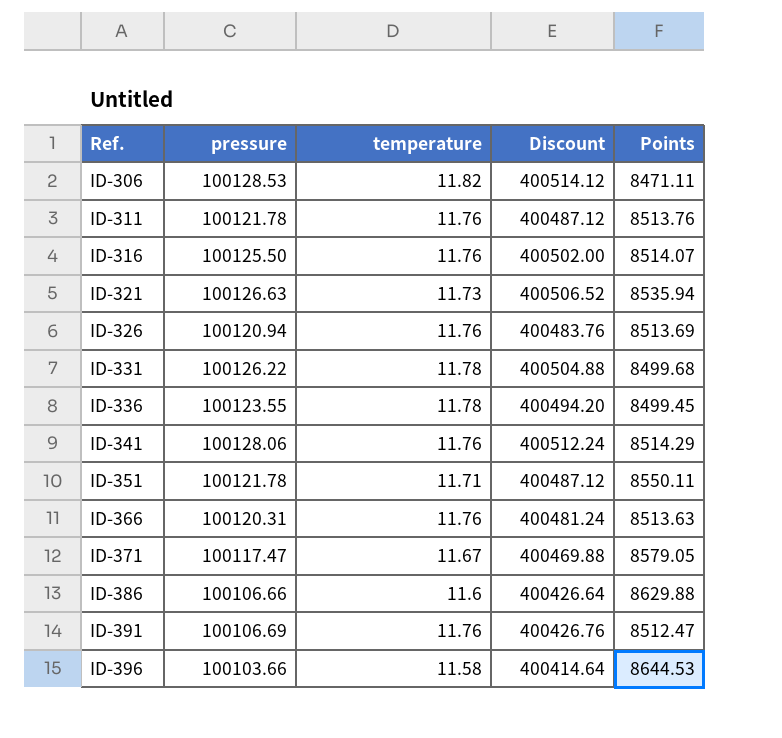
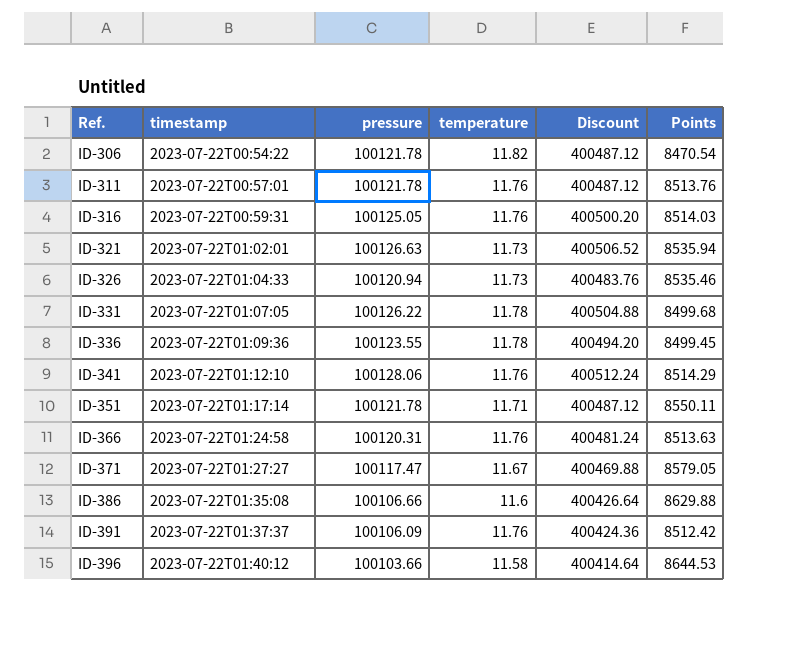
column timestamp | position: none -> 2
ID-306 | pressure: 100128.53 -> 100121.78
ID-306 | Discount: 400514.12 -> 400487.12
ID-306 | Points: 8471.11 -> 8470.54
ID-316 | pressure: 100125.50 -> 100125.05
ID-316 | Discount: 400502.00 -> 400500.20
ID-316 | Points: 8514.07 -> 8514.03
ID-326 | temperature: 11.76 -> 11.73
ID-326 | Points: 8513.69 -> 8535.46
ID-391 | pressure: 100106.69 -> 100106.09
ID-391 | Discount: 400426.76 -> 400424.36
ID-391 | Points: 8512.47 -> 8512.42

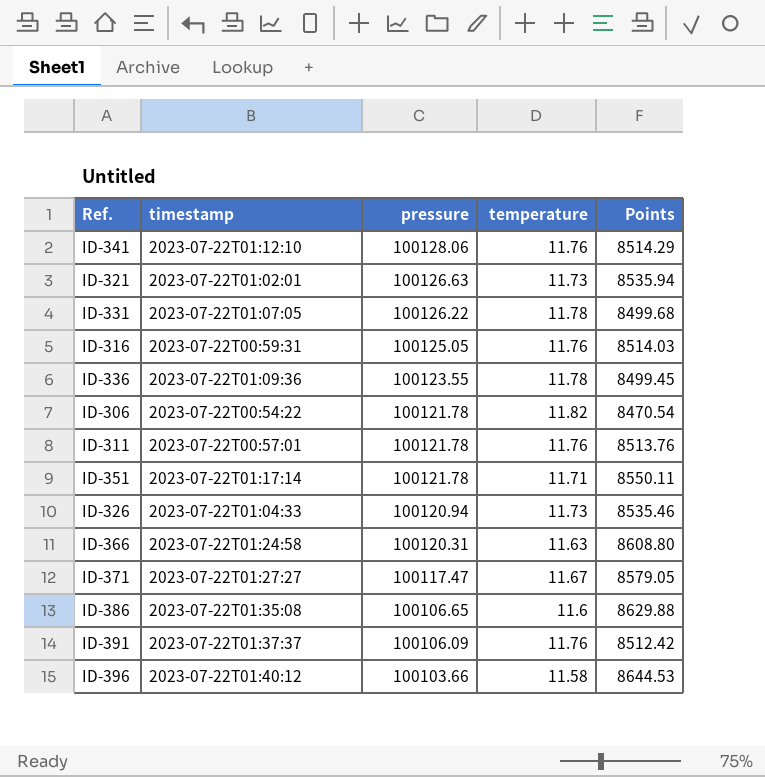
row order: Ref. ascending -> pressure descending
column Discount | formula: [pressure] * 4 -> none
ID-366 | temperature: 11.76 -> 11.63
ID-366 | Points: 8513.63 -> 8608.80
ID-386 | pressure: 100106.66 -> 100106.65

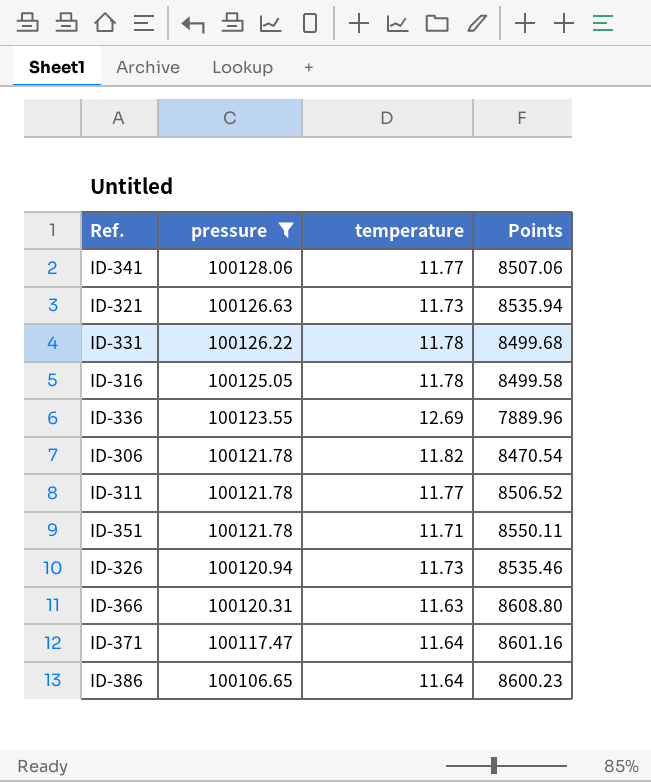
filter: none -> pressure >= 100106.65
column timestamp | position: 2 -> none
ID-341 | temperature: 11.76 -> 11.77
ID-341 | Points: 8514.29 -> 8507.06
ID-316 | temperature: 11.76 -> 11.78
ID-316 | Points: 8514.03 -> 8499.58
ID-336 | temperature: 11.78 -> 12.69
ID-336 | Points: 8499.45 -> 7889.96
ID-311 | temperature: 11.76 -> 11.77
ID-311 | Points: 8513.76 -> 8506.52
ID-371 | temperature: 11.67 -> 11.64
ID-371 | Points: 8579.05 -> 8601.16
ID-386 | temperature: 11.6 -> 11.64
ID-386 | Points: 8629.88 -> 8600.23

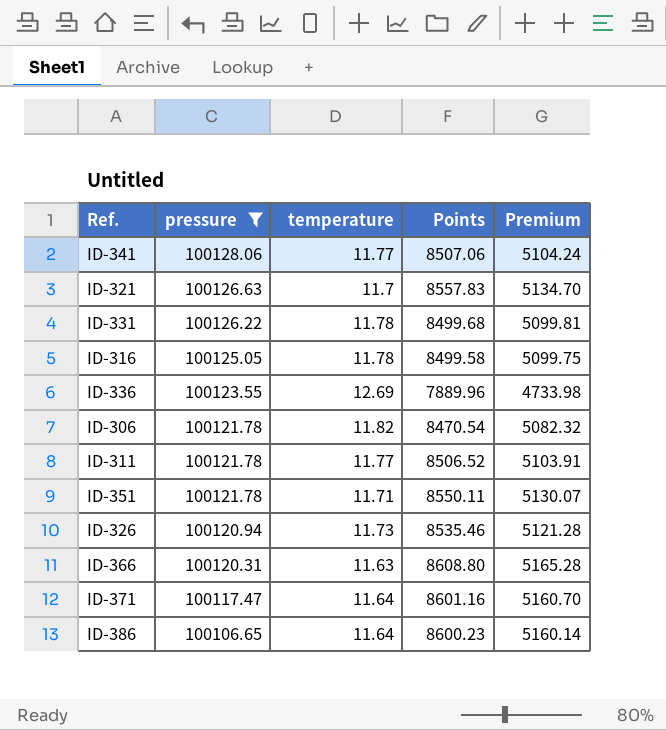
column Premium | formula: none -> [Points] * 0.6
ID-321 | temperature: 11.73 -> 11.7
ID-321 | Points: 8535.94 -> 8557.83

